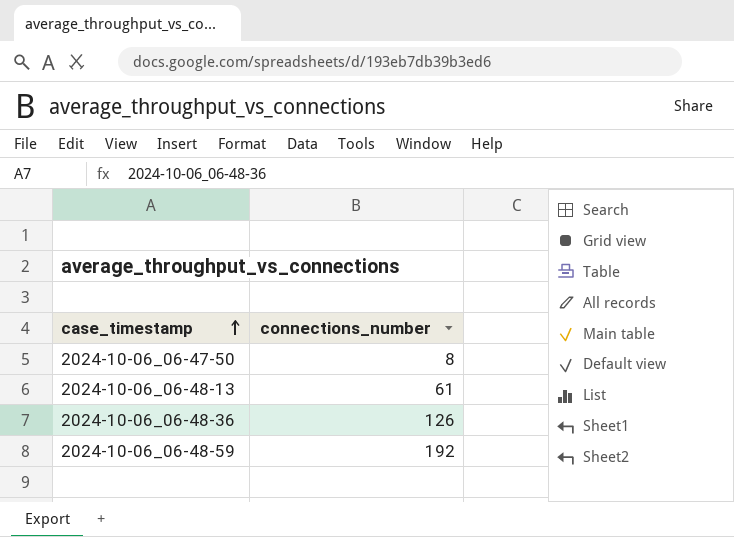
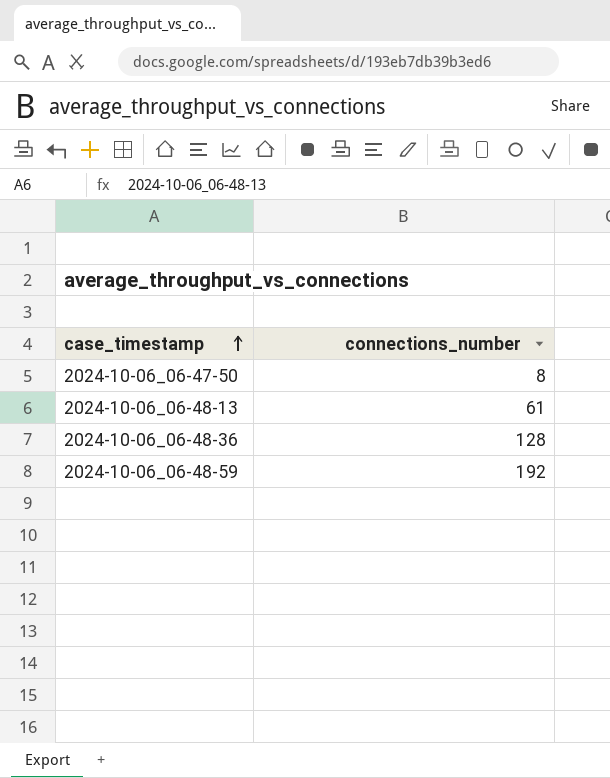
2024-10-06_06-48-36 | connections_number: 126 -> 128

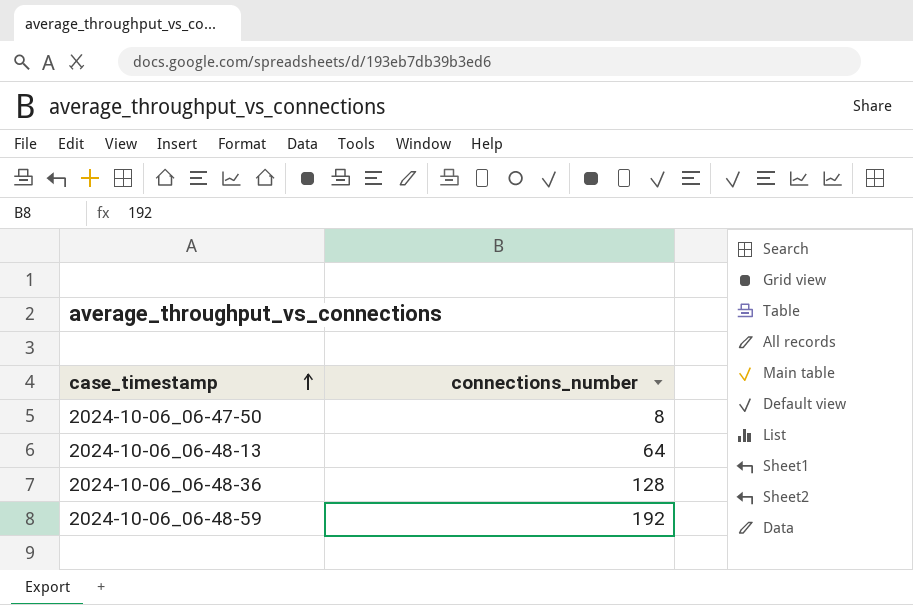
2024-10-06_06-48-13 | connections_number: 61 -> 64

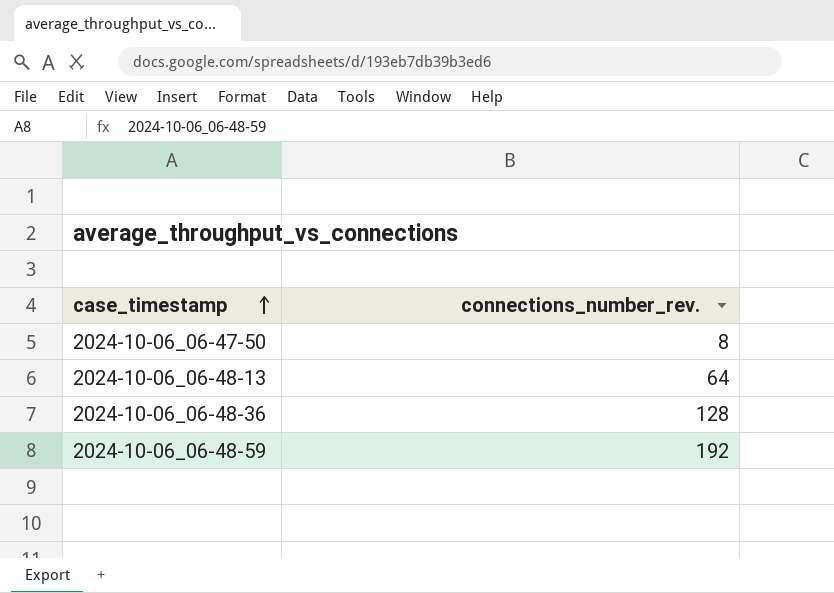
column name: connections_number -> connections_number_rev.

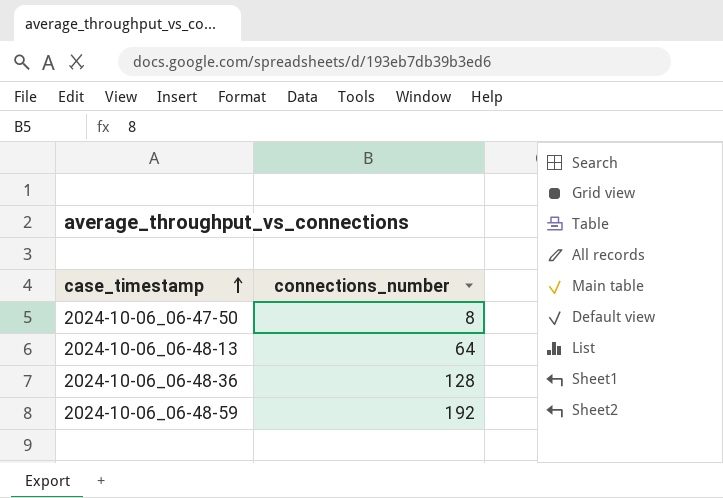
column name: connections_number_rev. -> connections_number

